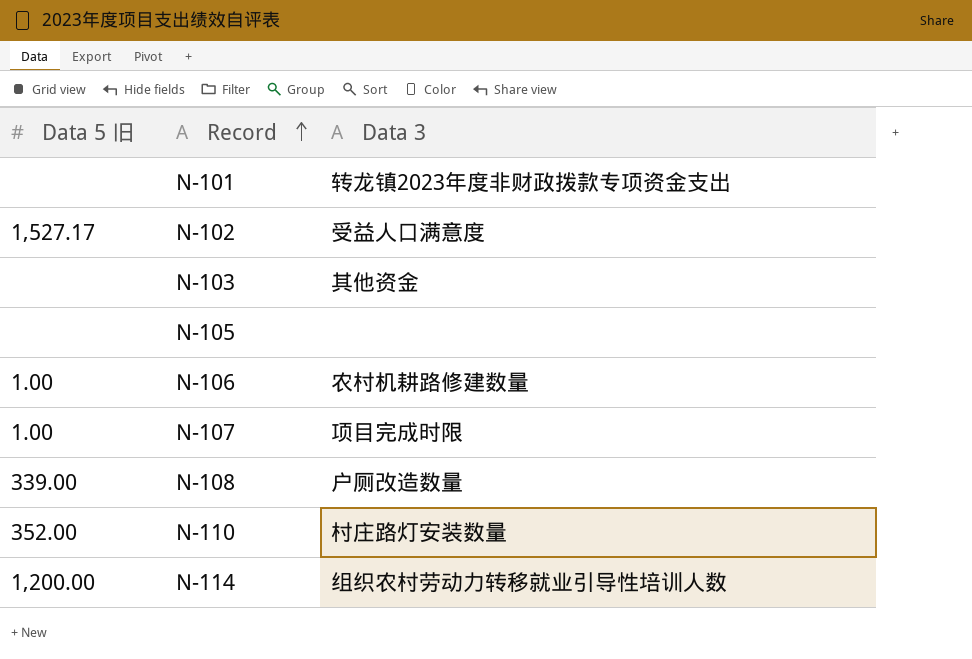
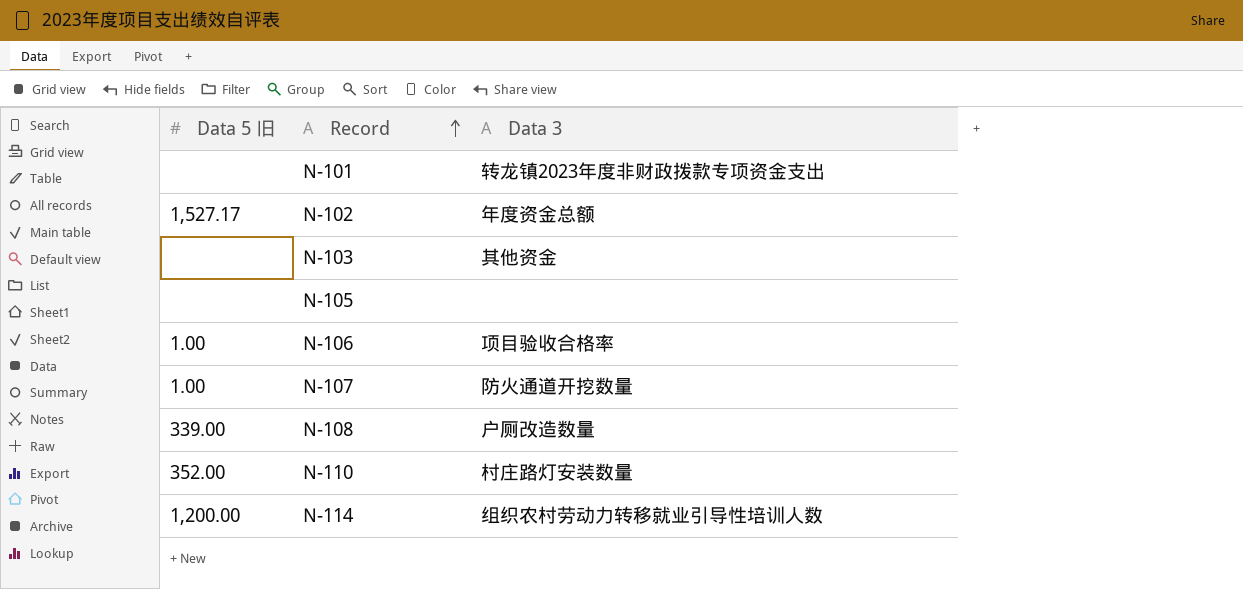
N-102 | Data 3: 受益人口满意度 -> 年度资金总额
N-106 | Data 3: 农村机耕路修建数量 -> 项目验收合格率
N-107 | Data 3: 项目完成时限 -> 防火通道开挖数量

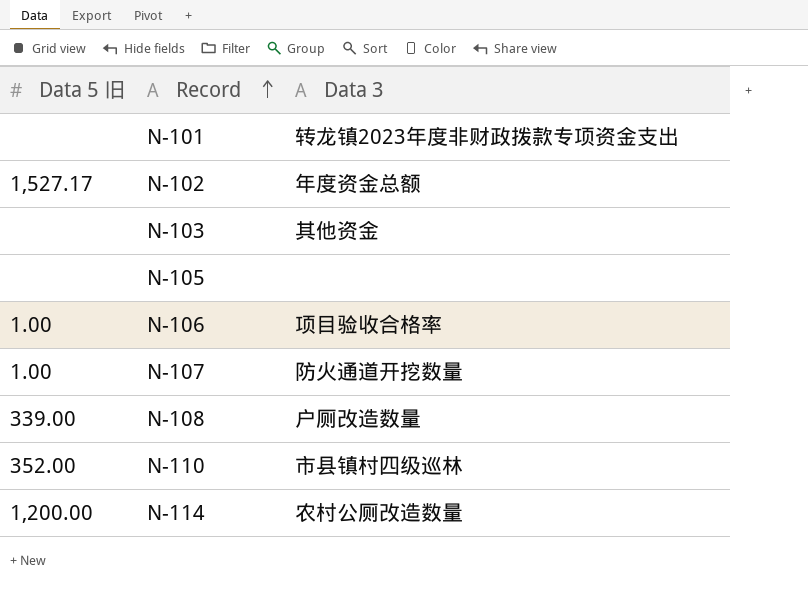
N-110 | Data 3: 村庄路灯安装数量 -> 市县镇村四级巡林
N-114 | Data 3: 组织农村劳动力转移就业引导性培训人数 -> 农村公厕改造数量

